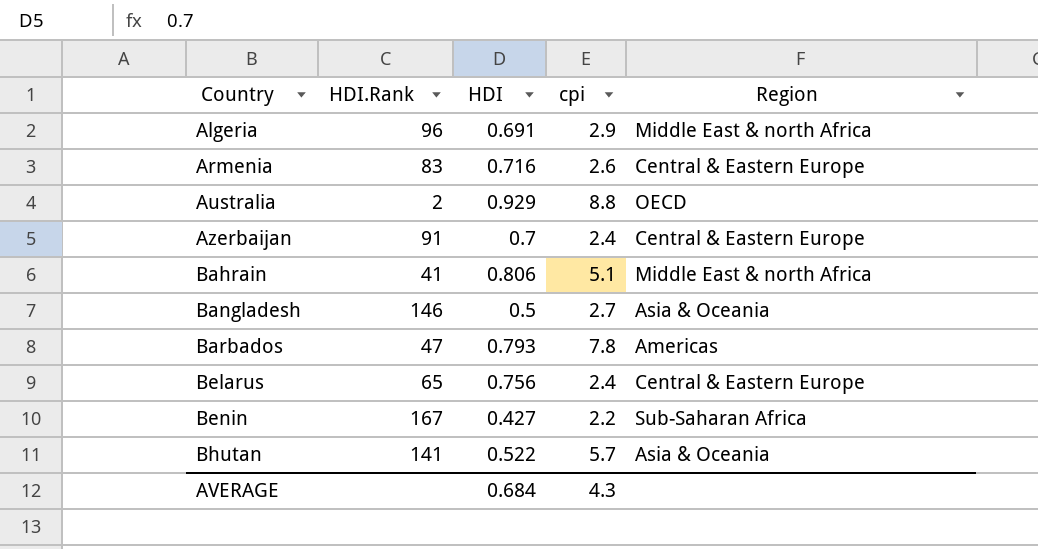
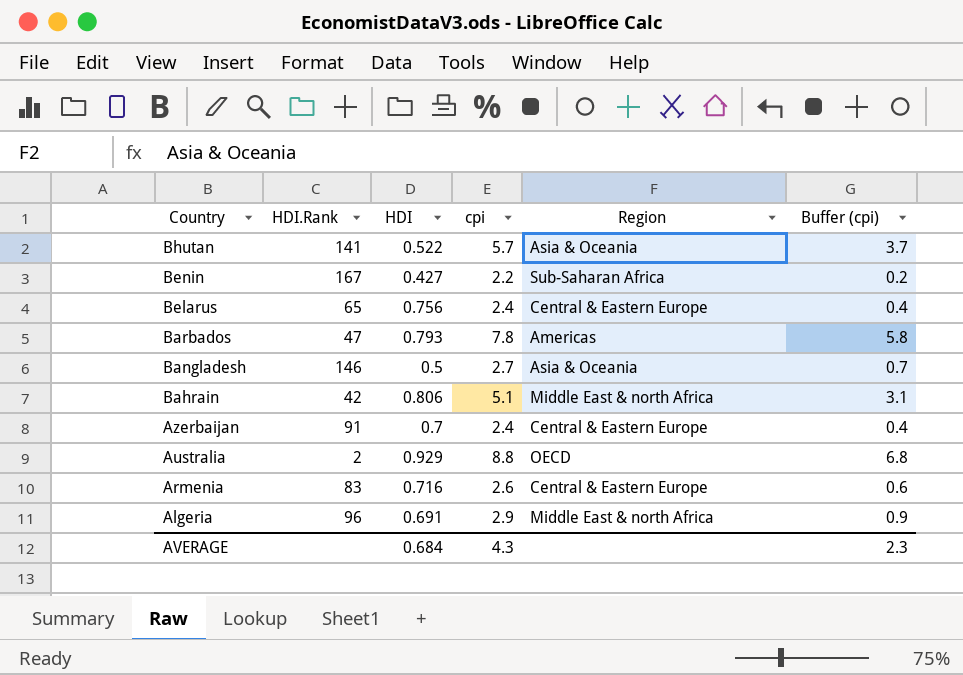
row order: Country ascending -> Country descending
column Buffer (cpi) | formula: none -> [cpi] - 2
Bahrain | HDI.Rank: 41 -> 42

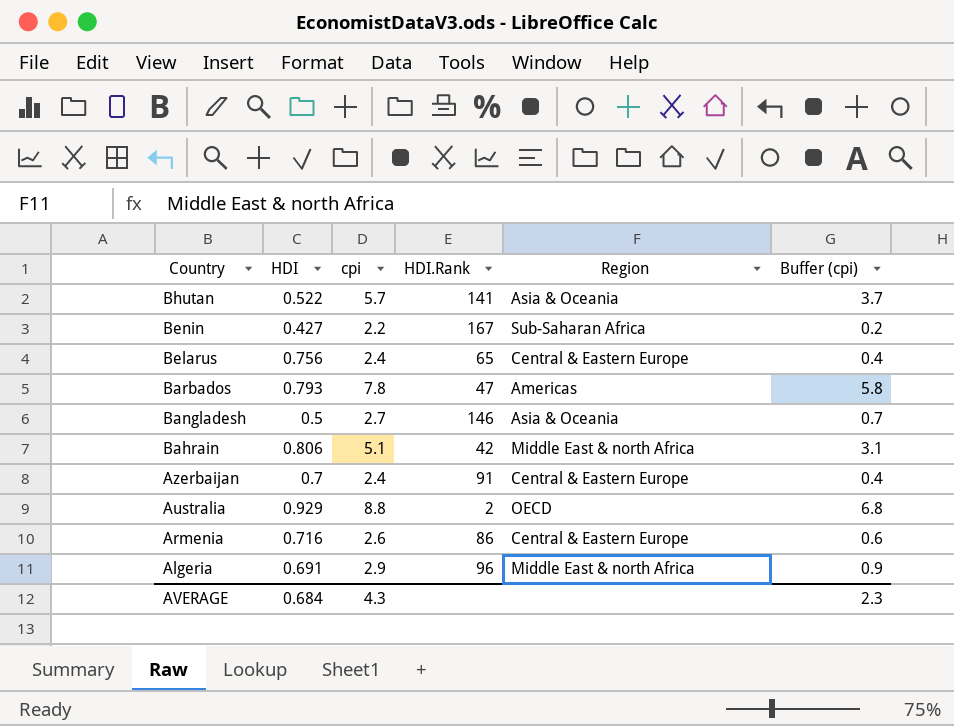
column HDI.Rank | position: 2 -> 4
Armenia | HDI.Rank: 83 -> 86

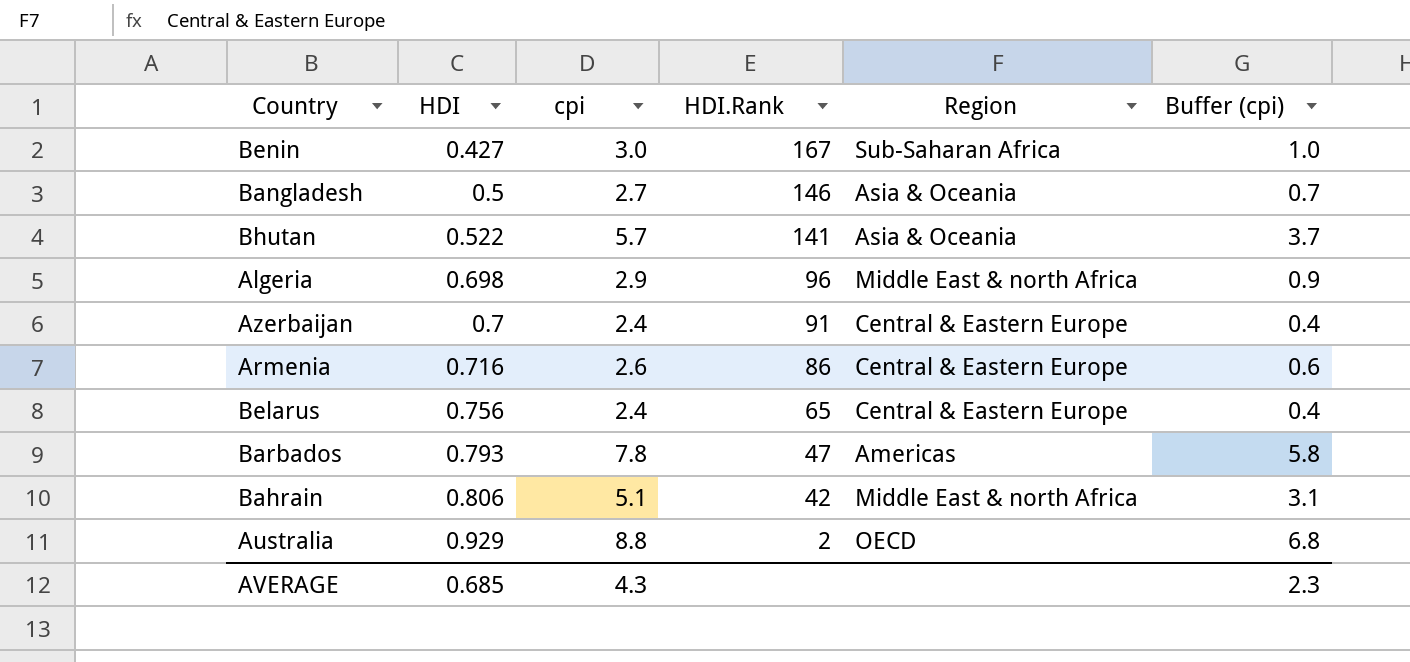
row order: Country descending -> HDI ascending
Benin | cpi: 2.2 -> 3.0
Benin | Buffer (cpi): 0.2 -> 1.0
Algeria | HDI: 0.691 -> 0.698
AVERAGE | HDI: 0.684 -> 0.685

